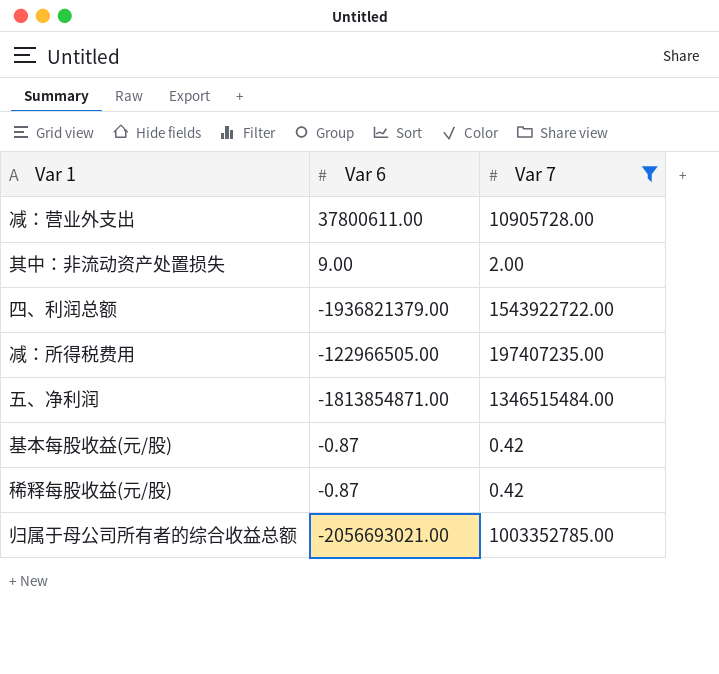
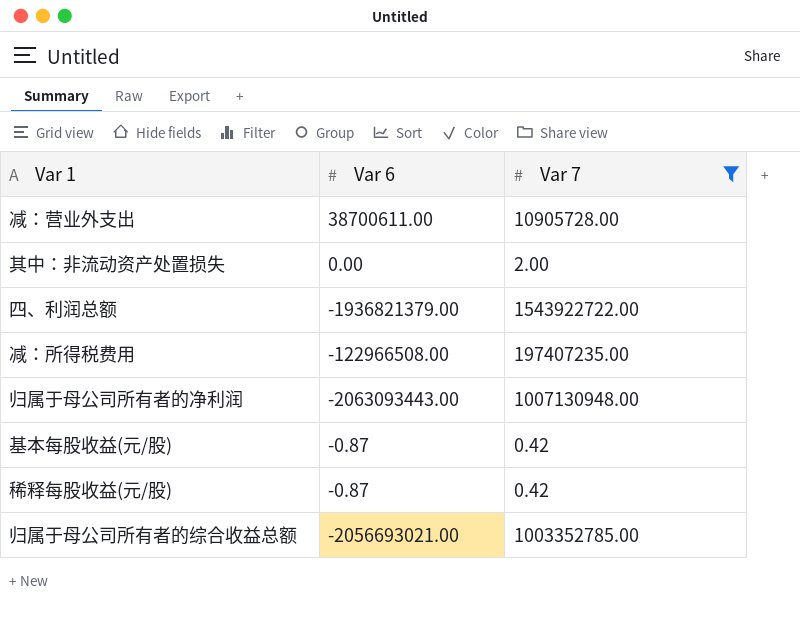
row 五、净利润: -1813854871.00 | 1346515484.00 -> none
减：营业外支出 | Var 6: 37800611.00 -> 38700611.00
其中：非流动资产处置损失 | Var 6: 9.00 -> 0.00
减：所得税费用 | Var 6: -122966505.00 -> -122966508.00
row 归属于母公司所有者的净利润: none -> -2063093443.00 | 1007130948.00

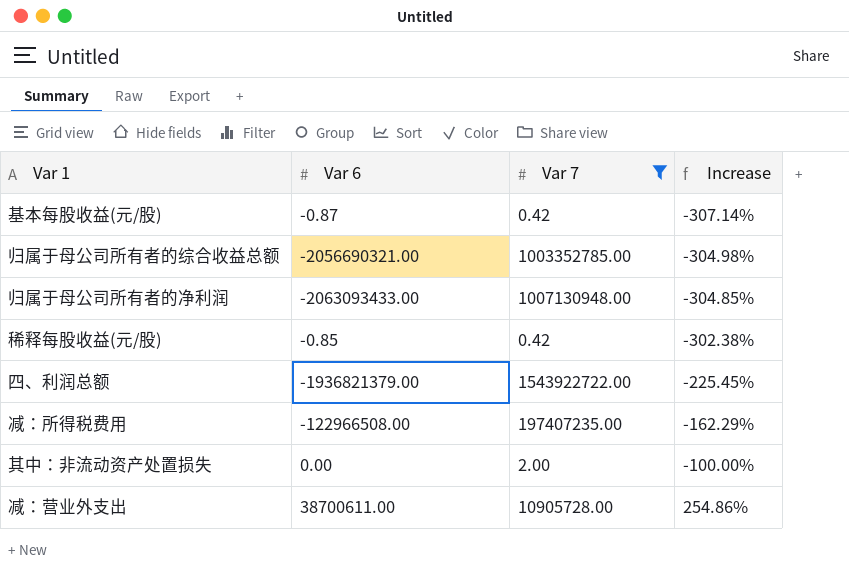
row order: none -> Increase ascending
column Increase | formula: none -> ([Var 6] - [Var 7]) / [Var 7]
归属于母公司所有者的综合收益总额 | Var 6: -2056693021.00 -> -2056690321.00
归属于母公司所有者的净利润 | Var 6: -2063093443.00 -> -2063093433.00
稀释每股收益(元/股) | Var 6: -0.87 -> -0.85

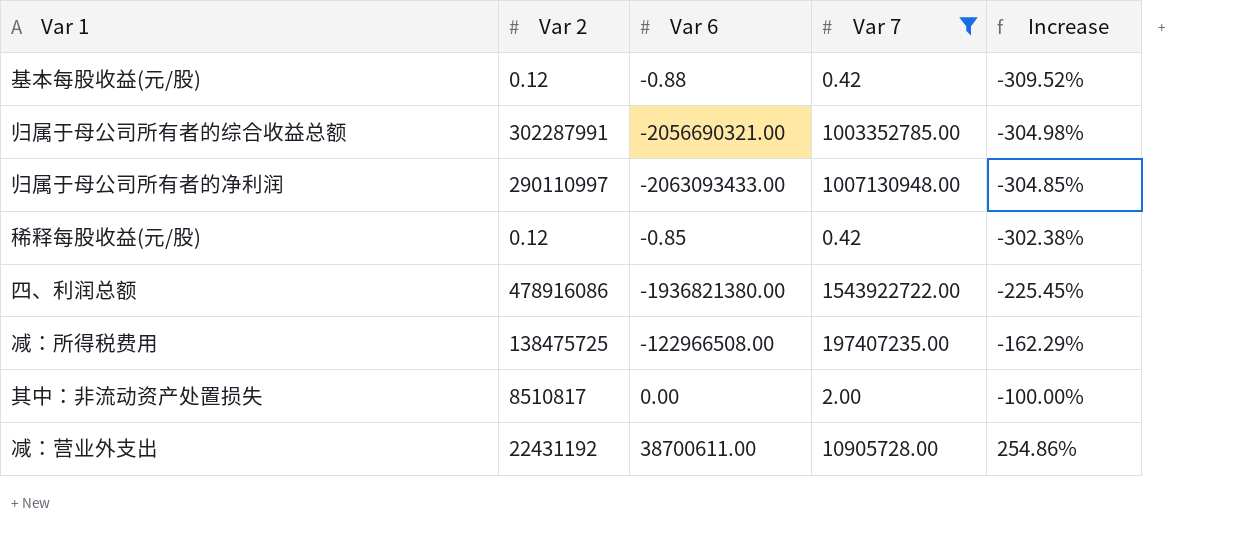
column Var 2 | position: none -> 2
基本每股收益(元/股) | Var 6: -0.87 -> -0.88
基本每股收益(元/股) | Increase: -307.14% -> -309.52%
四、利润总额 | Var 6: -1936821379.00 -> -1936821380.00

